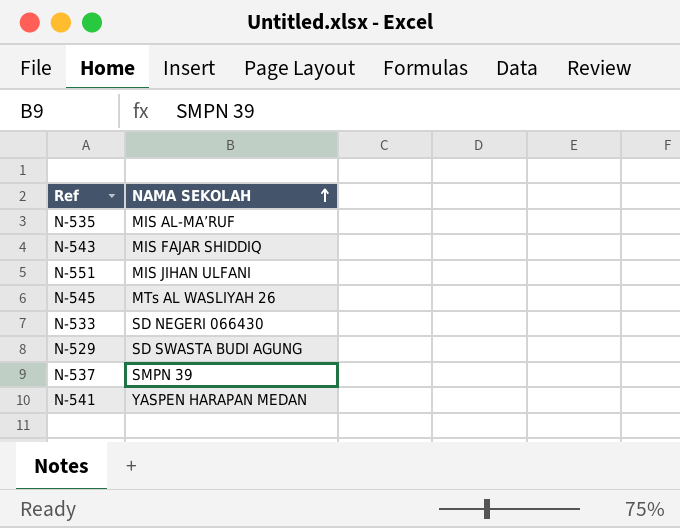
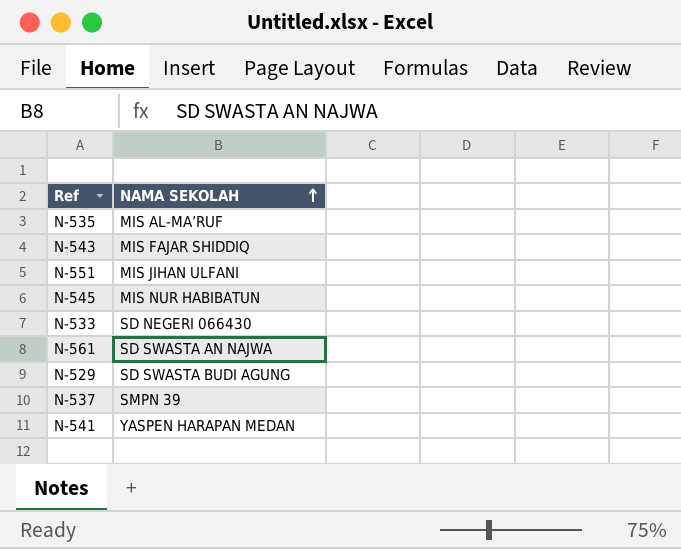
N-545 | NAMA SEKOLAH: MTs AL WASLIYAH 26 -> MIS NUR HABIBATUN
row N-561: none -> SD SWASTA AN NAJWA

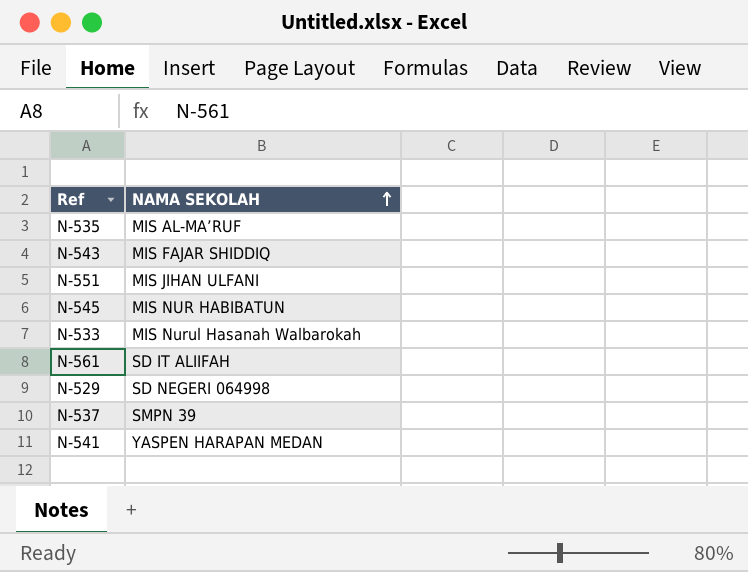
N-533 | NAMA SEKOLAH: SD NEGERI 066430 -> MIS Nurul Hasanah Walbarokah
N-561 | NAMA SEKOLAH: SD SWASTA AN NAJWA -> SD IT ALIIFAH
N-529 | NAMA SEKOLAH: SD SWASTA BUDI AGUNG -> SD NEGERI 064998

